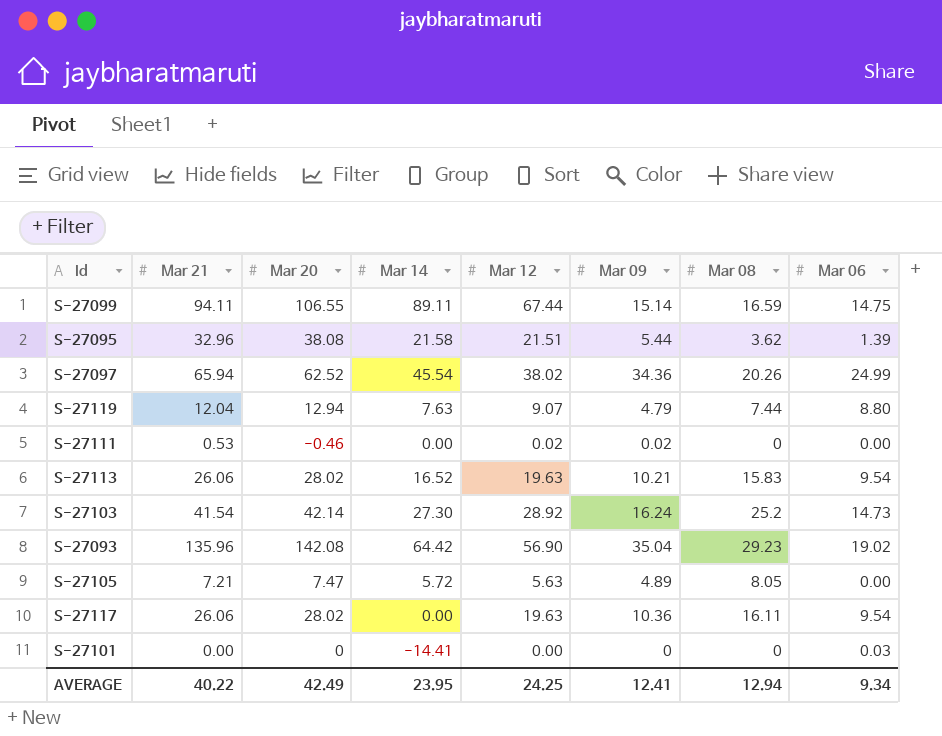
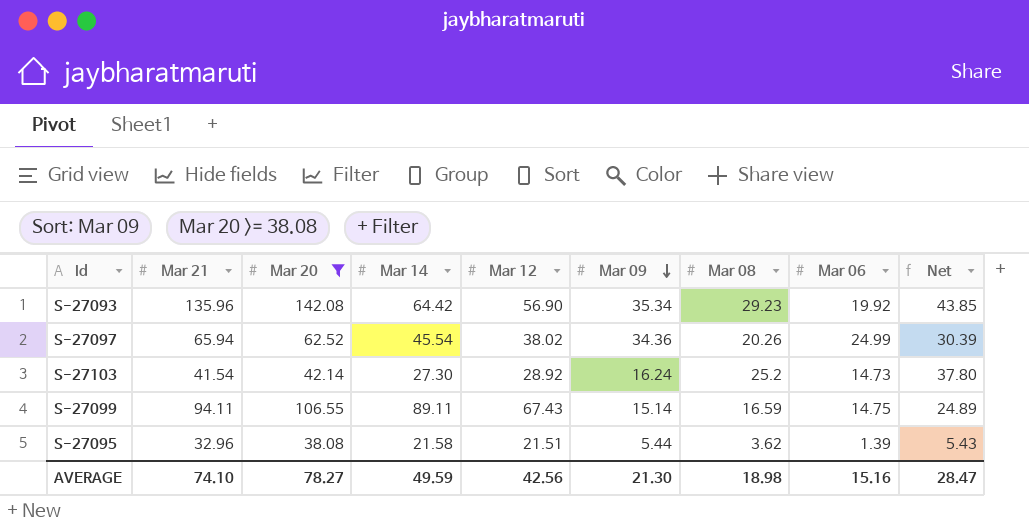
filter: none -> Mar 20 >= 38.08
row order: none -> Mar 09 descending
column Net | formula: none -> [Mar 08] * 1.5
S-27093 | Mar 09: 35.04 -> 35.34
S-27093 | Mar 06: 19.02 -> 19.92
S-27099 | Mar 12: 67.44 -> 67.43
AVERAGE | Mar 21: 40.22 -> 74.10
AVERAGE | Mar 20: 42.49 -> 78.27
AVERAGE | Mar 14: 23.95 -> 49.59
AVERAGE | Mar 12: 24.25 -> 42.56
AVERAGE | Mar 09: 12.41 -> 21.30
AVERAGE | Mar 08: 12.94 -> 18.98
AVERAGE | Mar 06: 9.34 -> 15.16

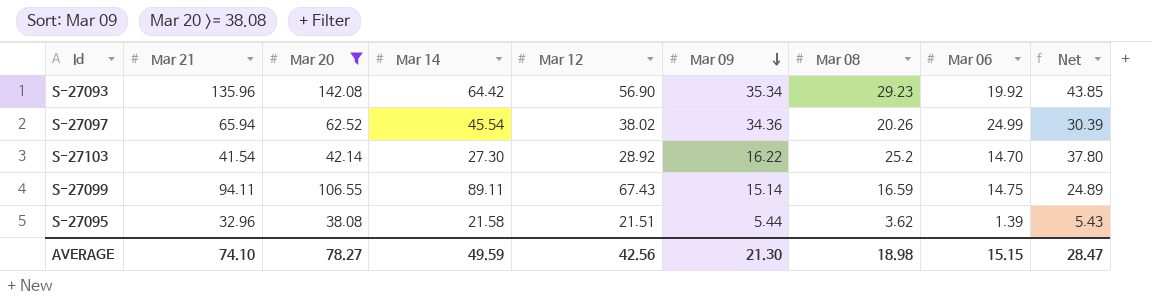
S-27103 | Mar 09: 16.24 -> 16.22
S-27103 | Mar 06: 14.73 -> 14.70
AVERAGE | Mar 06: 15.16 -> 15.15

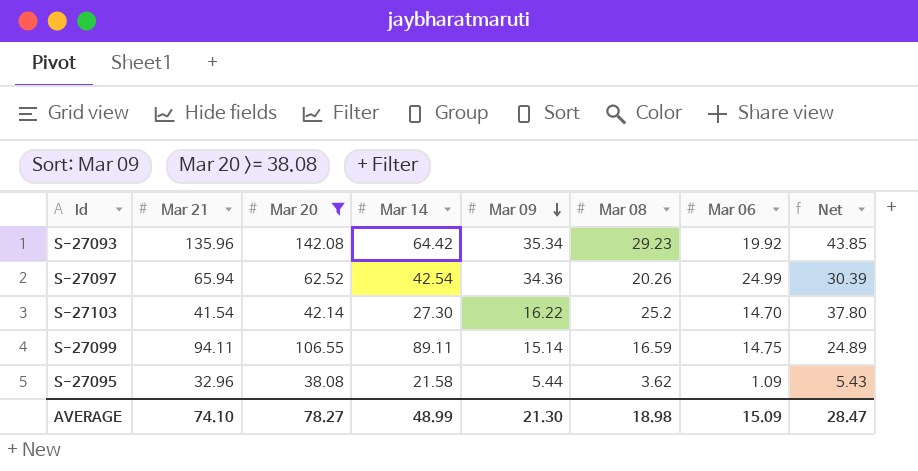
column Mar 12 | position: 5 -> none
S-27097 | Mar 14: 45.54 -> 42.54
S-27095 | Mar 06: 1.39 -> 1.09
AVERAGE | Mar 14: 49.59 -> 48.99
AVERAGE | Mar 06: 15.15 -> 15.09

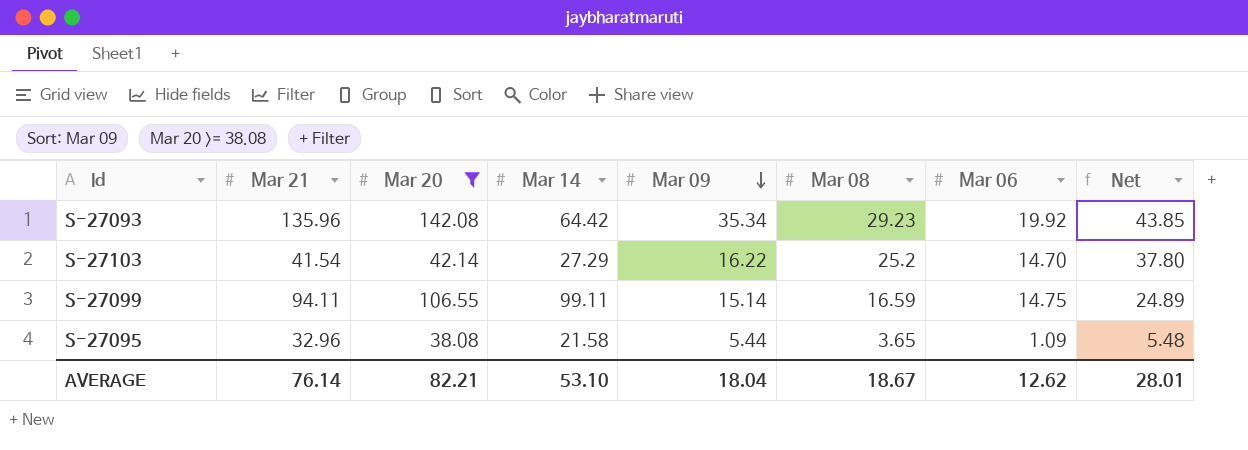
row S-27097: 65.94 | 62.52 | 42.54 | 34.36 | 20.26 | 24.99 | 30.39 -> none
S-27103 | Mar 14: 27.30 -> 27.29
S-27099 | Mar 14: 89.11 -> 99.11
S-27095 | Mar 08: 3.62 -> 3.65
S-27095 | Net: 5.43 -> 5.48
AVERAGE | Mar 21: 74.10 -> 76.14
AVERAGE | Mar 20: 78.27 -> 82.21
AVERAGE | Mar 14: 48.99 -> 53.10
AVERAGE | Mar 09: 21.30 -> 18.04
AVERAGE | Mar 08: 18.98 -> 18.67
AVERAGE | Mar 06: 15.09 -> 12.62
AVERAGE | Net: 28.47 -> 28.01

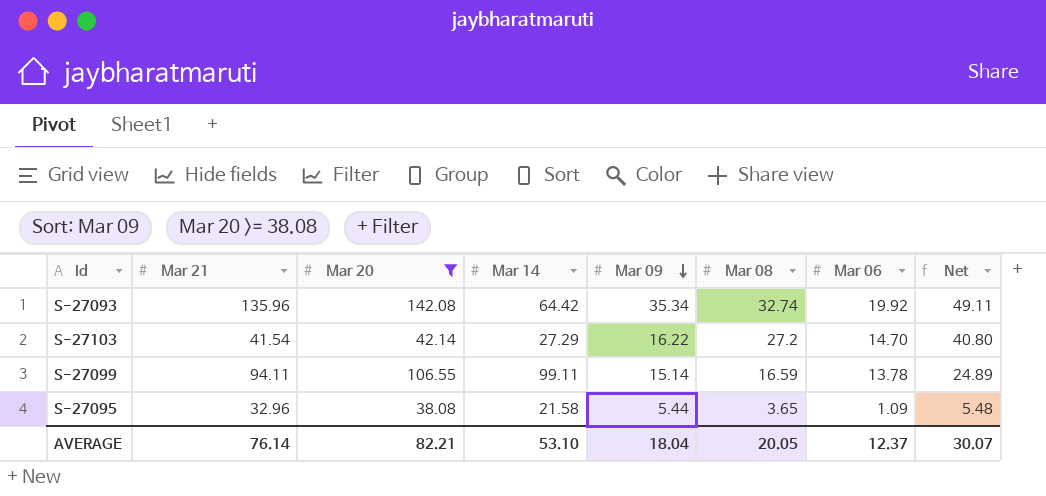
S-27093 | Mar 08: 29.23 -> 32.74
S-27093 | Net: 43.85 -> 49.11
S-27103 | Mar 08: 25.2 -> 27.2
S-27103 | Net: 37.80 -> 40.80
S-27099 | Mar 06: 14.75 -> 13.78
AVERAGE | Mar 08: 18.67 -> 20.05
AVERAGE | Mar 06: 12.62 -> 12.37
AVERAGE | Net: 28.01 -> 30.07

